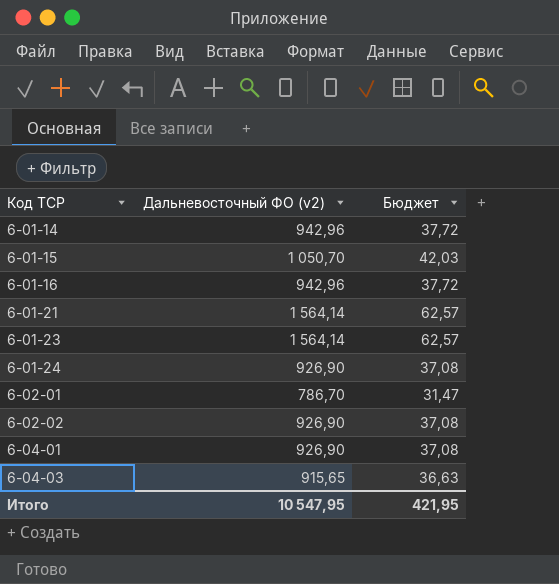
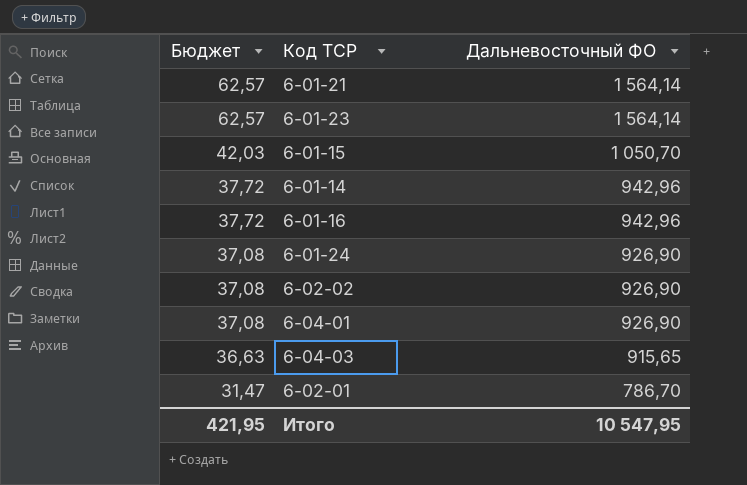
row order: Код ТСР ascending -> Бюджет descending
column Бюджет | position: 3 -> 1
column name: Дальневосточный ФО (v2) -> Дальневосточный ФО

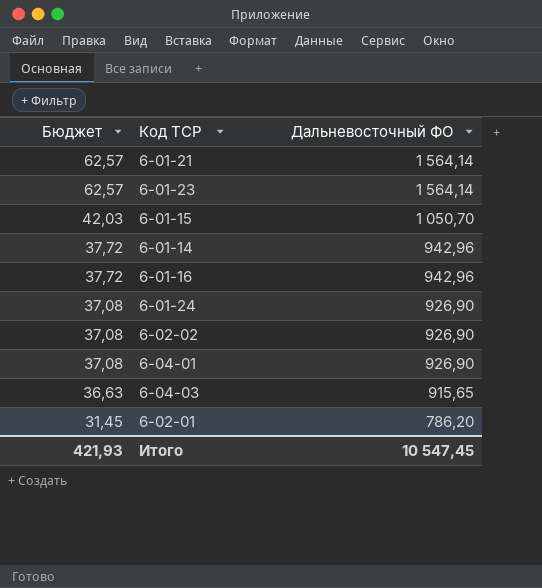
6-02-01 | Бюджет: 31,47 -> 31,45
6-02-01 | Дальневосточный ФО: 786,70 -> 786,20
Итого | Бюджет: 421,95 -> 421,93
Итого | Дальневосточный ФО: 10 547,95 -> 10 547,45

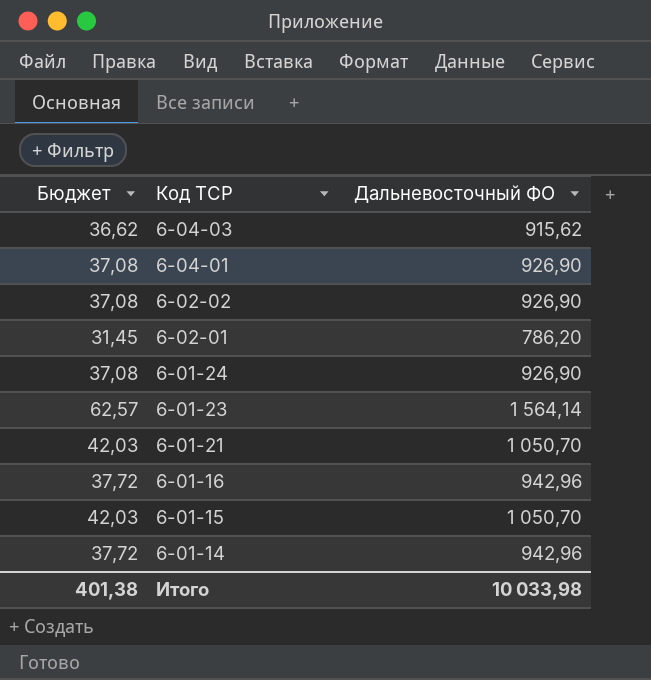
row order: Бюджет descending -> Код ТСР descending
6-04-03 | Бюджет: 36,63 -> 36,62
6-04-03 | Дальневосточный ФО: 915,65 -> 915,62
6-01-21 | Бюджет: 62,57 -> 42,03
6-01-21 | Дальневосточный ФО: 1 564,14 -> 1 050,70
Итого | Бюджет: 421,93 -> 401,38
Итого | Дальневосточный ФО: 10 547,45 -> 10 033,98

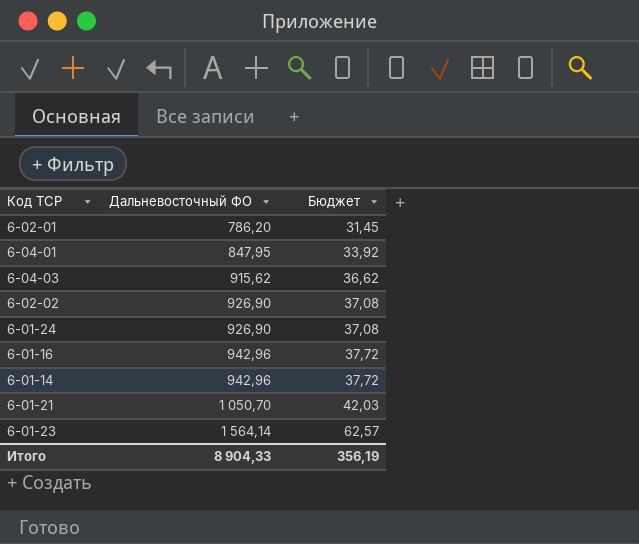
row order: Код ТСР descending -> Дальневосточный ФО ascending
column Бюджет | position: 1 -> 3
row 6-01-15: 42,03 | 1 050,70 -> none
6-04-01 | Дальневосточный ФО: 926,90 -> 847,95
6-04-01 | Бюджет: 37,08 -> 33,92
Итого | Дальневосточный ФО: 10 033,98 -> 8 904,33
Итого | Бюджет: 401,38 -> 356,19

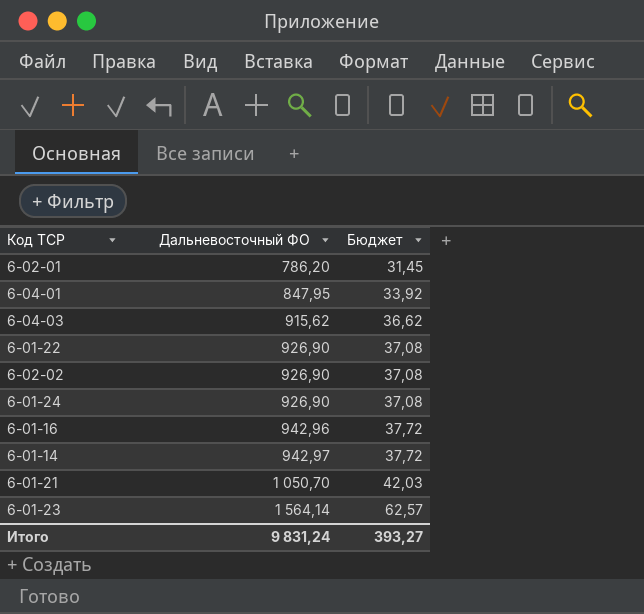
row 6-01-22: none -> 926,90 | 37,08
6-01-14 | Дальневосточный ФО: 942,96 -> 942,97
Итого | Дальневосточный ФО: 8 904,33 -> 9 831,24
Итого | Бюджет: 356,19 -> 393,27

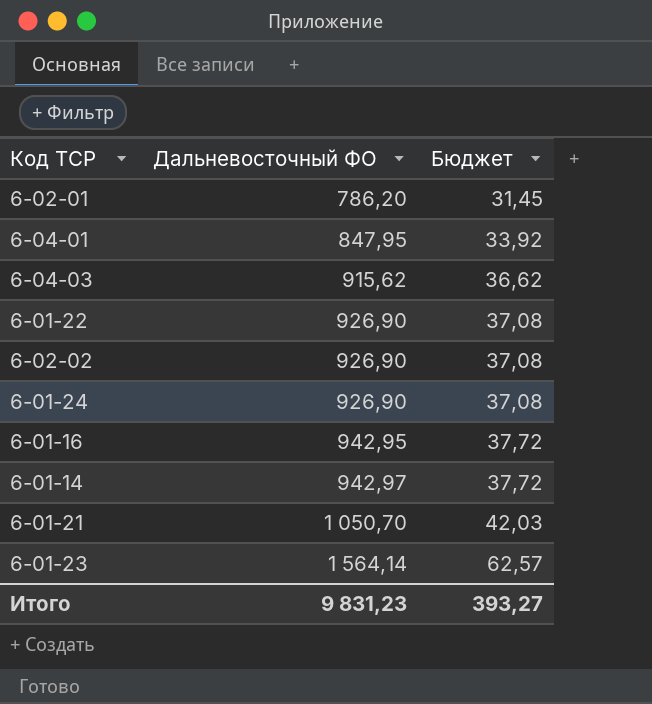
6-01-16 | Дальневосточный ФО: 942,96 -> 942,95
Итого | Дальневосточный ФО: 9 831,24 -> 9 831,23

